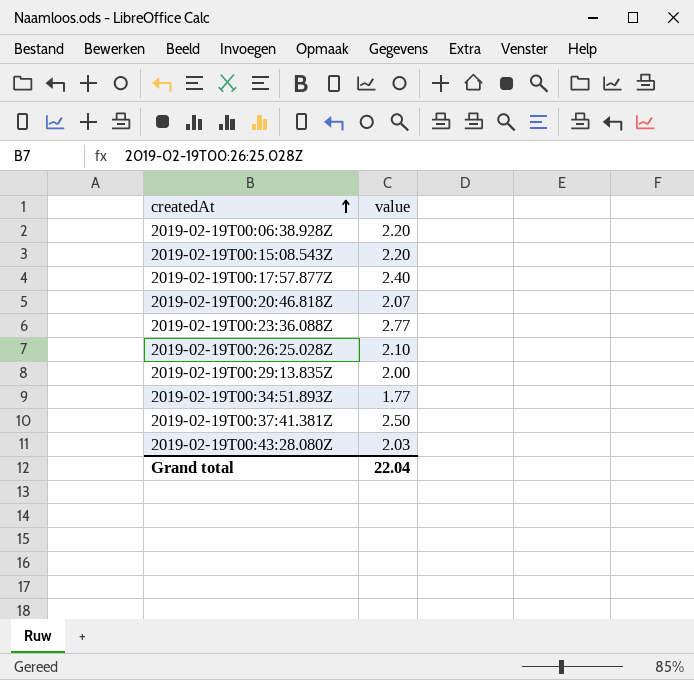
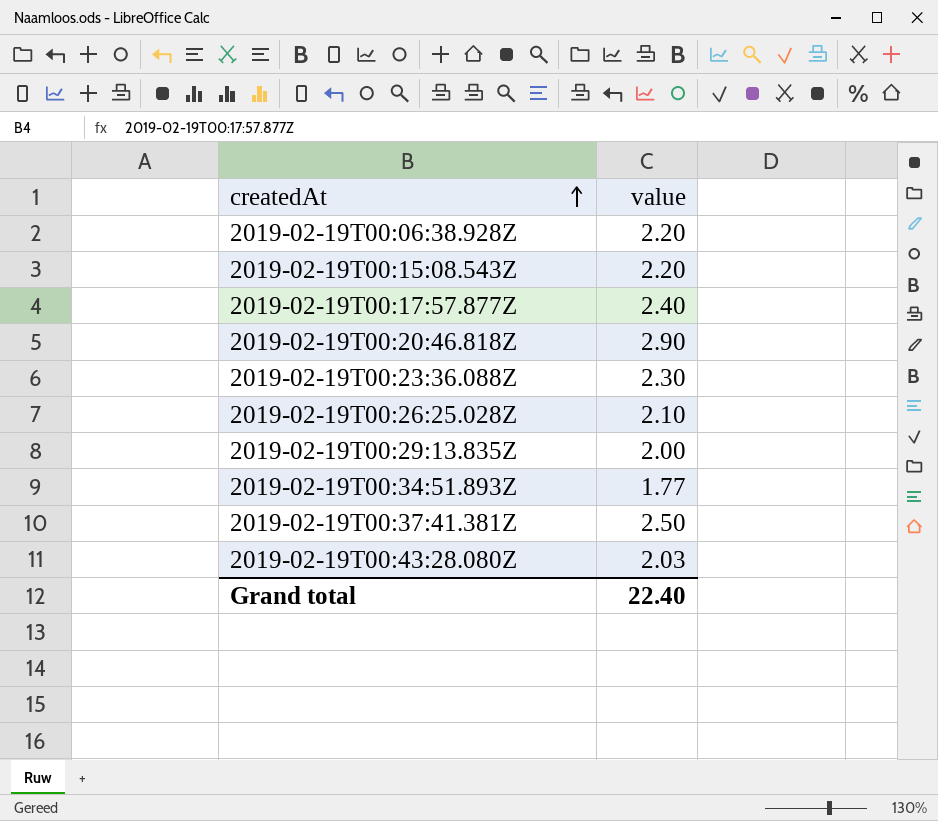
2019-02-19T00:20:46.818Z | value: 2.07 -> 2.90
2019-02-19T00:23:36.088Z | value: 2.77 -> 2.30
Grand total | value: 22.04 -> 22.40

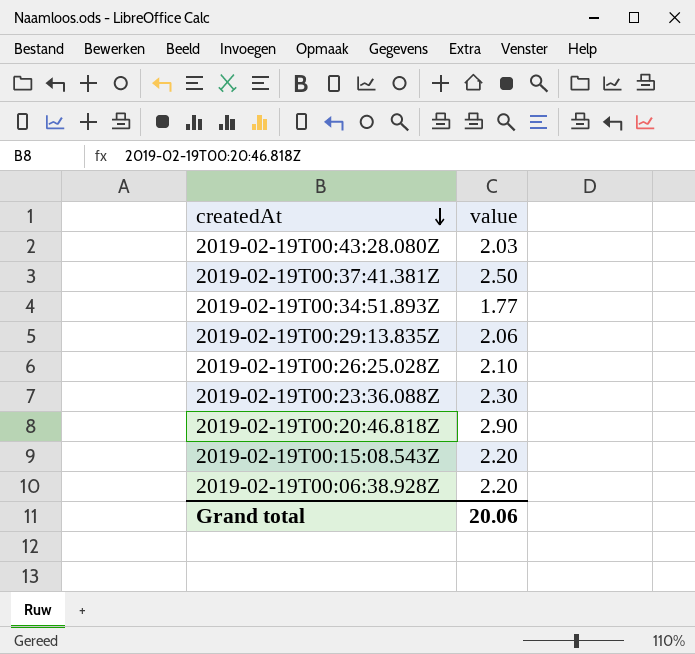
row order: createdAt ascending -> createdAt descending
row 2019-02-19T00:17:57.877Z: 2.40 -> none
2019-02-19T00:29:13.835Z | value: 2.00 -> 2.06
Grand total | value: 22.40 -> 20.06

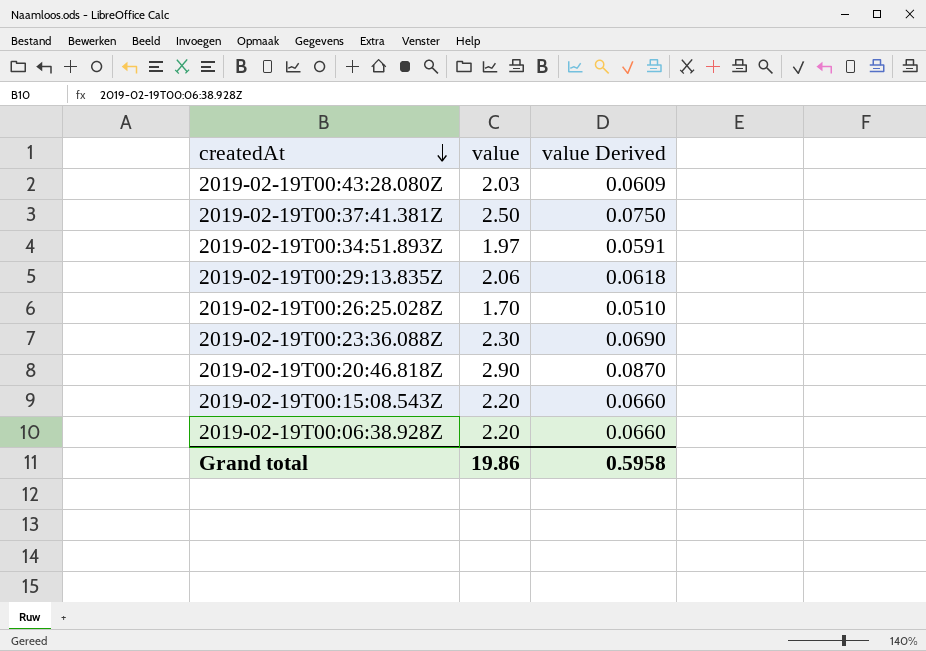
column value Derived | formula: none -> [value] * 0.03
2019-02-19T00:34:51.893Z | value: 1.77 -> 1.97
2019-02-19T00:26:25.028Z | value: 2.10 -> 1.70
Grand total | value: 20.06 -> 19.86

